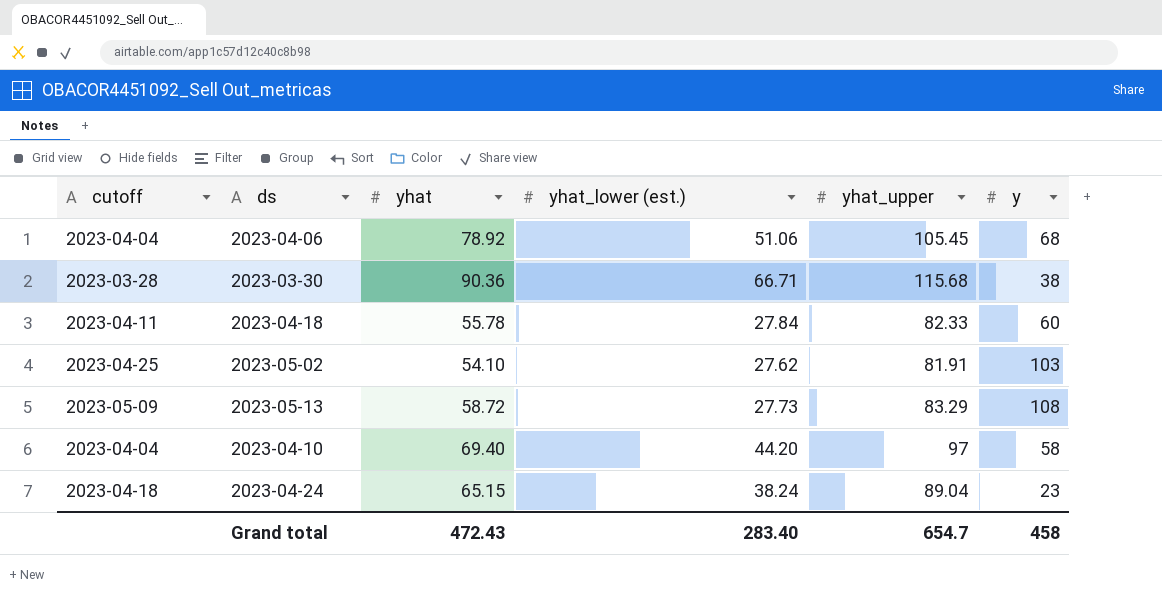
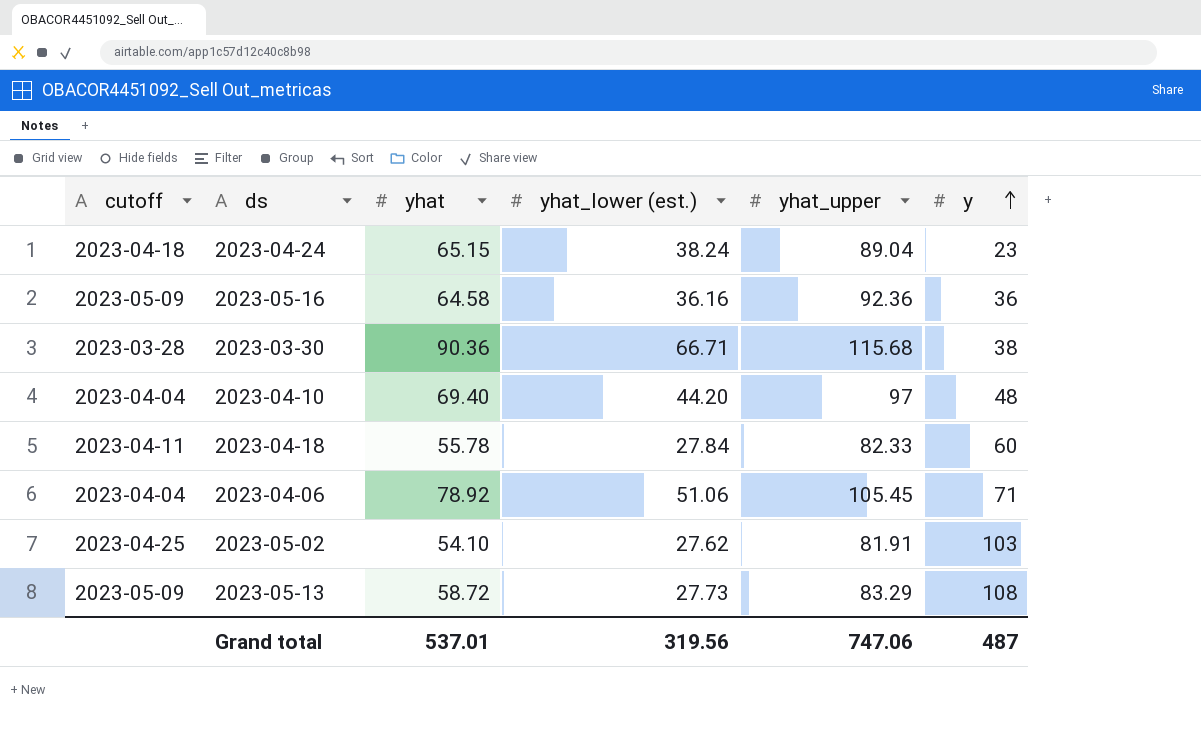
row order: none -> y ascending
row 2023-05-16: none -> 2023-05-09 | 64.58 | 36.16 | 92.36 | 36
2023-04-10 | y: 58 -> 48
2023-04-06 | y: 68 -> 71
Grand total | yhat: 472.43 -> 537.01
Grand total | yhat_lower (est.): 283.40 -> 319.56
Grand total | yhat_upper: 654.7 -> 747.06
Grand total | y: 458 -> 487

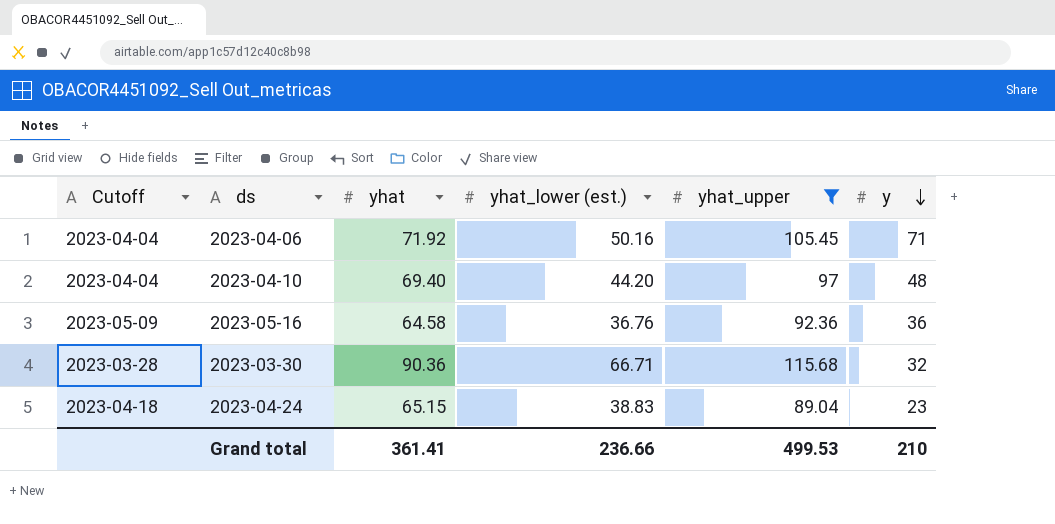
filter: none -> yhat_upper >= 89.04
row order: y ascending -> y descending
column name: cutoff -> Cutoff
2023-04-06 | yhat: 78.92 -> 71.92
2023-04-06 | yhat_lower (est.): 51.06 -> 50.16
2023-05-16 | yhat_lower (est.): 36.16 -> 36.76
2023-03-30 | y: 38 -> 32
2023-04-24 | yhat_lower (est.): 38.24 -> 38.83
Grand total | yhat: 537.01 -> 361.41
Grand total | yhat_lower (est.): 319.56 -> 236.66
Grand total | yhat_upper: 747.06 -> 499.53
Grand total | y: 487 -> 210

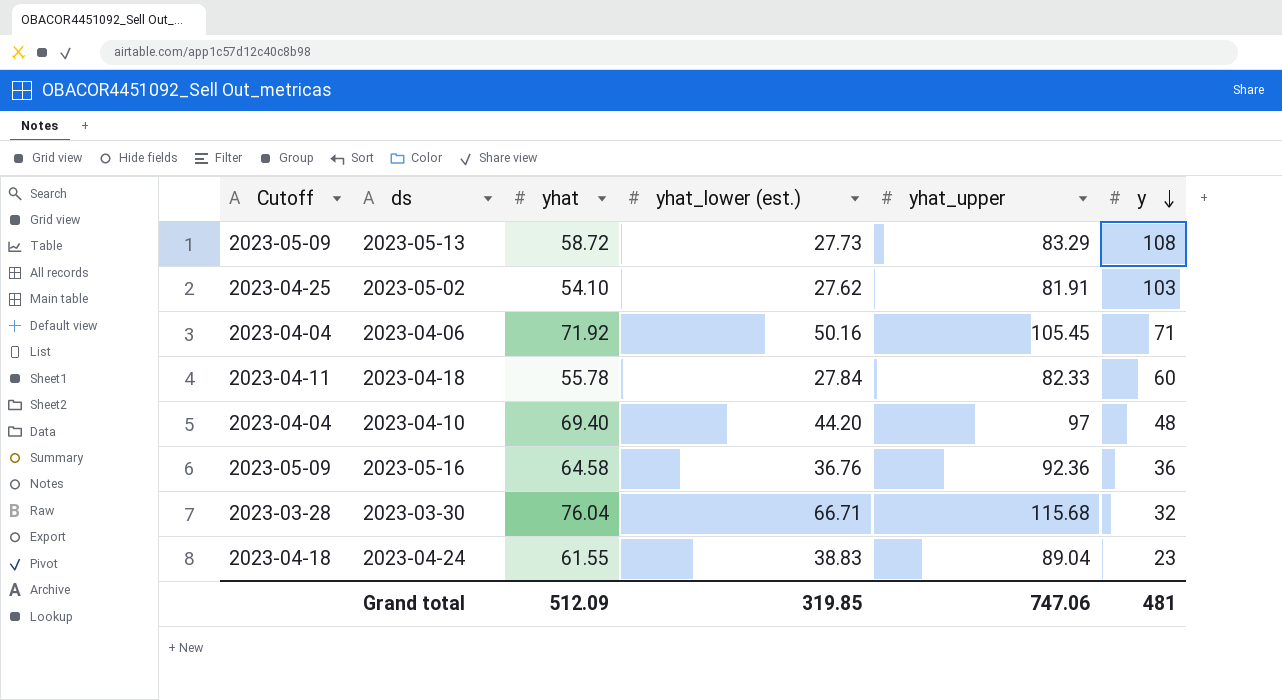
filter: yhat_upper >= 89.04 -> none
2023-03-30 | yhat: 90.36 -> 76.04
2023-04-24 | yhat: 65.15 -> 61.55
Grand total | yhat: 361.41 -> 512.09
Grand total | yhat_lower (est.): 236.66 -> 319.85
Grand total | yhat_upper: 499.53 -> 747.06
Grand total | y: 210 -> 481

